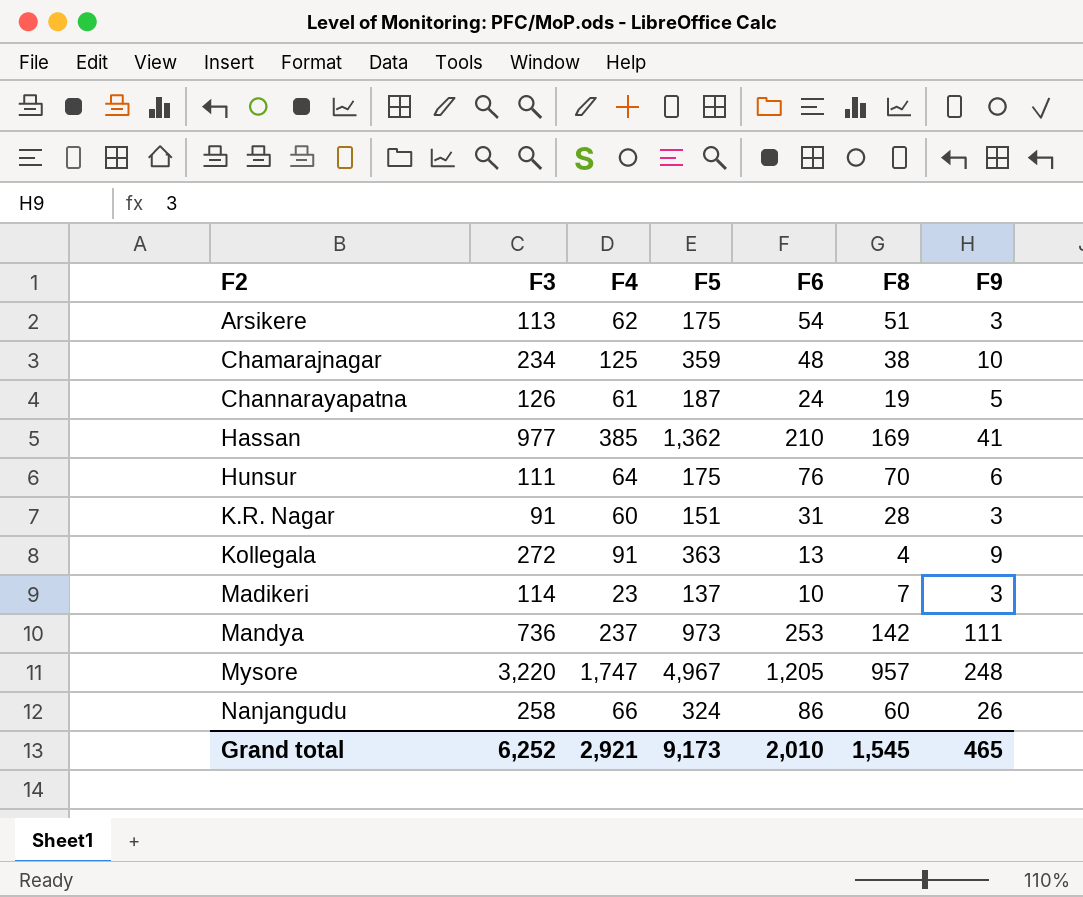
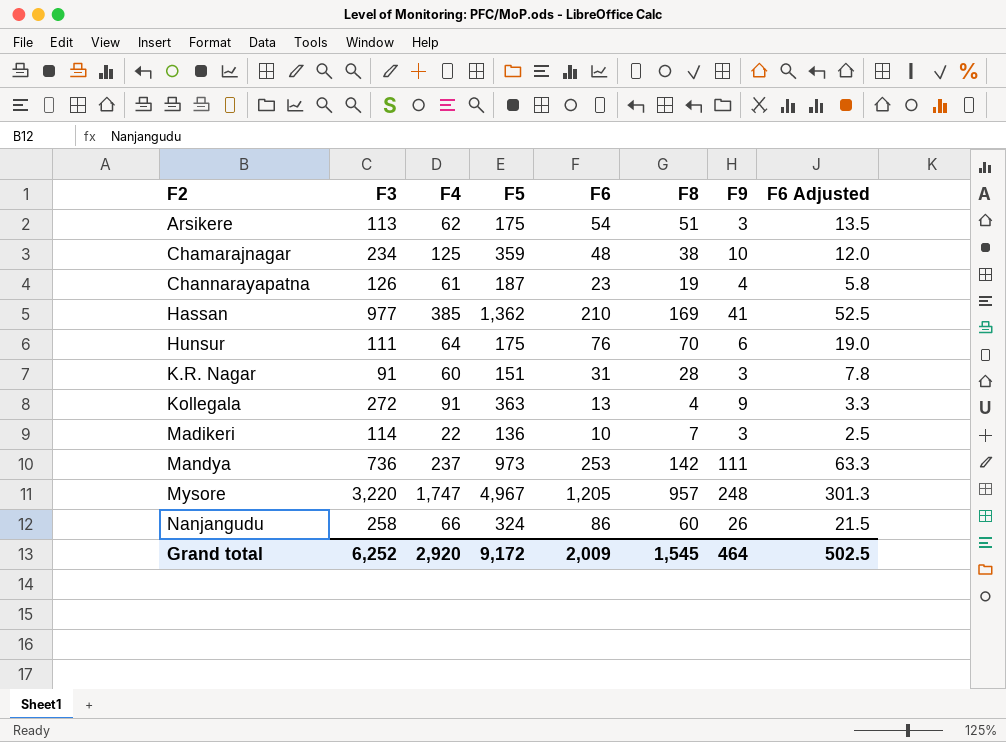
column F6 Adjusted | formula: none -> [F6] * 0.25
Channarayapatna | F6: 24 -> 23
Channarayapatna | F9: 5 -> 4
Madikeri | F4: 23 -> 22
Madikeri | F5: 137 -> 136
Grand total | F4: 2,921 -> 2,920
Grand total | F5: 9,173 -> 9,172
Grand total | F6: 2,010 -> 2,009
Grand total | F9: 465 -> 464

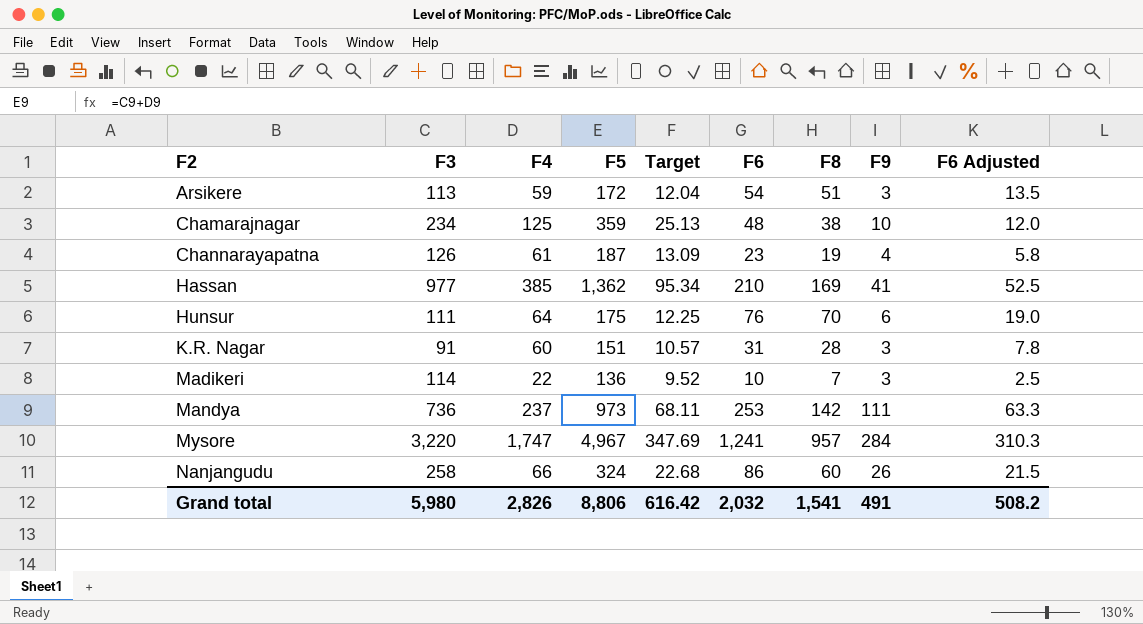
column Target | formula: none -> [F5] * 0.07
row Kollegala: 272 | 91 | 363 | 13 | 4 | 9 | 3.3 -> none
Arsikere | F4: 62 -> 59
Arsikere | F5: 175 -> 172
Mysore | F6: 1,205 -> 1,241
Mysore | F9: 248 -> 284
Mysore | F6 Adjusted: 301.3 -> 310.3
Grand total | F3: 6,252 -> 5,980
Grand total | F4: 2,920 -> 2,826
Grand total | F5: 9,172 -> 8,806
Grand total | F6: 2,009 -> 2,032
Grand total | F8: 1,545 -> 1,541
Grand total | F9: 464 -> 491
Grand total | F6 Adjusted: 502.5 -> 508.2

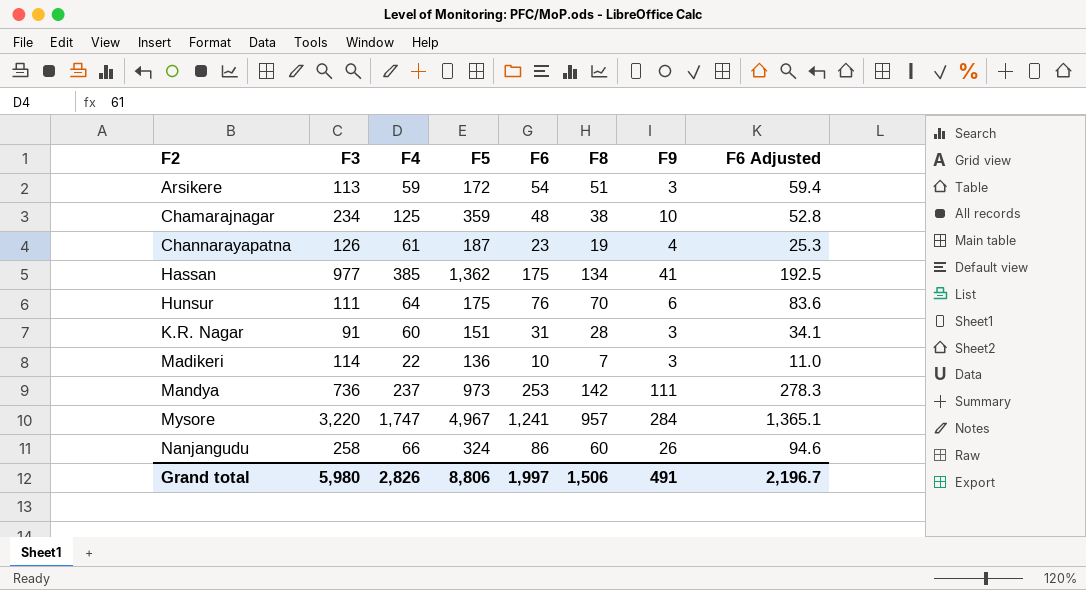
column Target | formula: [F5] * 0.07 -> none
column F6 Adjusted | formula: [F6] * 0.25 -> [F6] * 1.1
Hassan | F6: 210 -> 175
Hassan | F8: 169 -> 134
Grand total | F6: 2,032 -> 1,997
Grand total | F8: 1,541 -> 1,506
Grand total | F6 Adjusted: 508.2 -> 2,196.7

